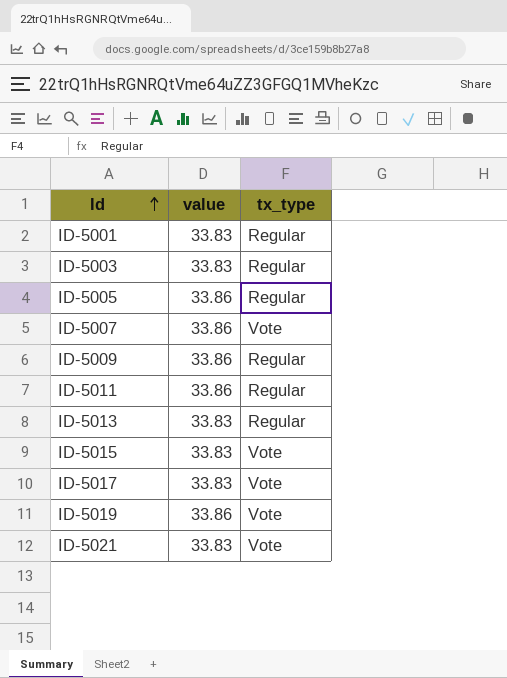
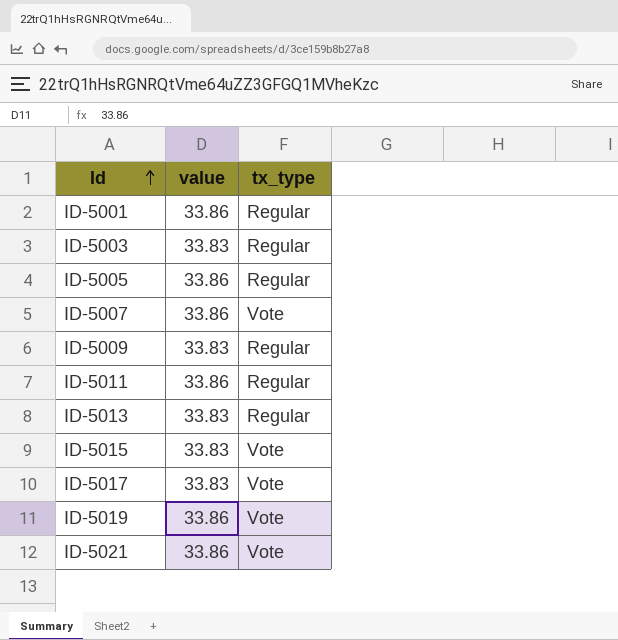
ID-5001 | value: 33.83 -> 33.86
ID-5009 | value: 33.86 -> 33.83
ID-5021 | value: 33.83 -> 33.86

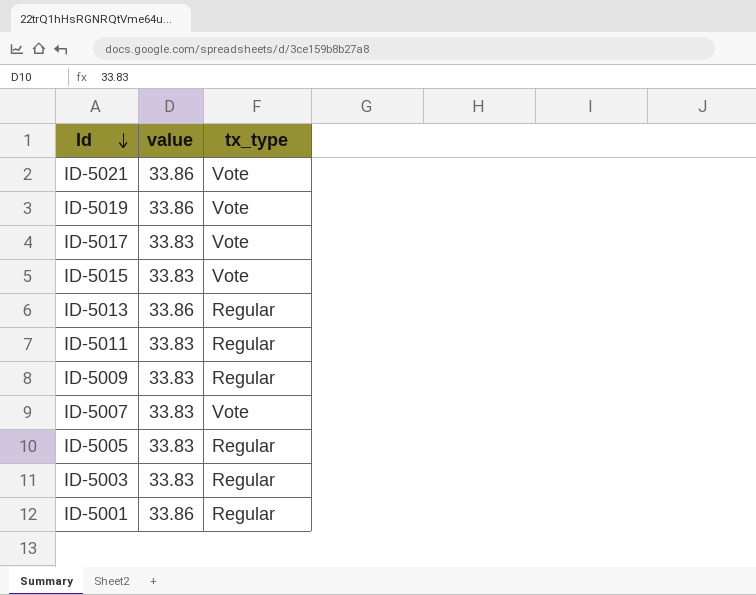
row order: Id ascending -> Id descending
ID-5013 | value: 33.83 -> 33.86
ID-5011 | value: 33.86 -> 33.83
ID-5007 | value: 33.86 -> 33.83
ID-5005 | value: 33.86 -> 33.83

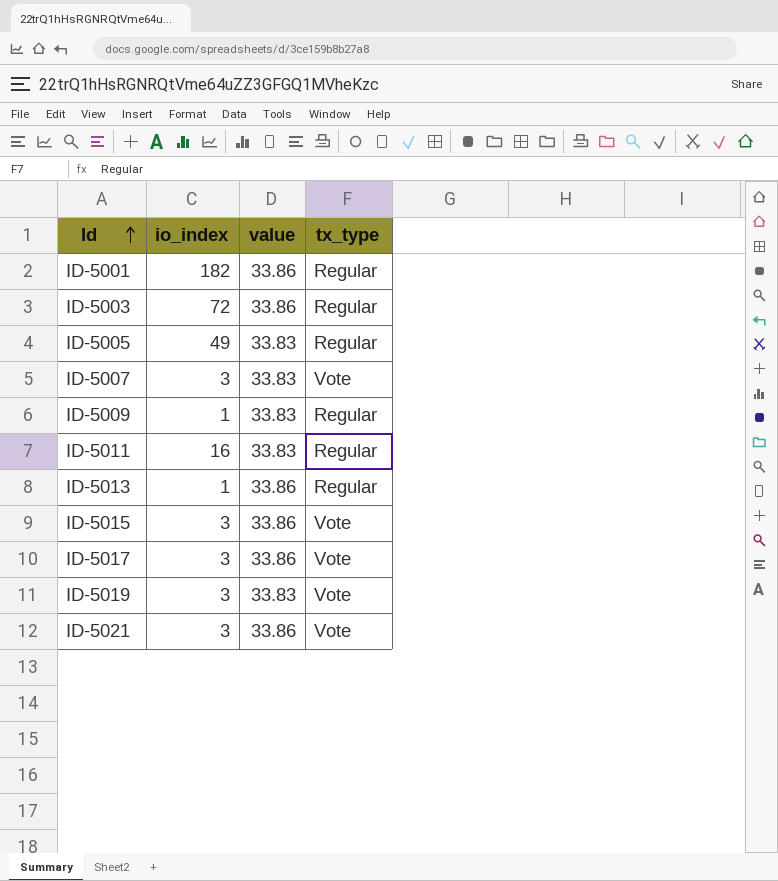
row order: Id descending -> Id ascending
column io_index | position: none -> 2
ID-5003 | value: 33.83 -> 33.86
ID-5015 | value: 33.83 -> 33.86
ID-5017 | value: 33.83 -> 33.86
ID-5019 | value: 33.86 -> 33.83

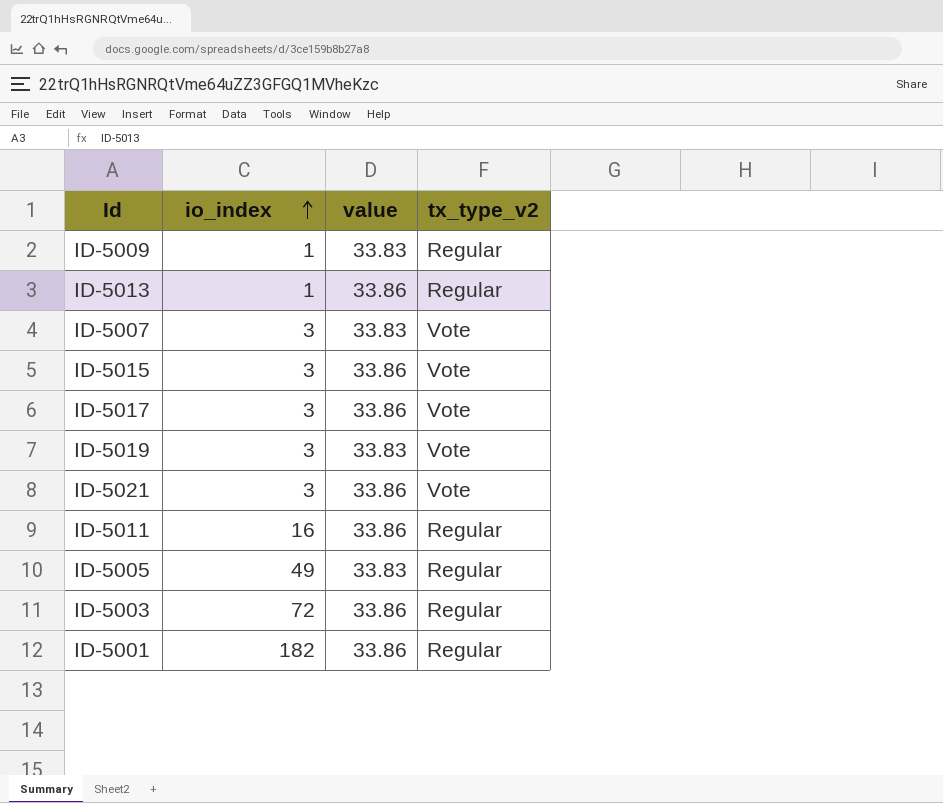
row order: Id ascending -> io_index ascending
column name: tx_type -> tx_type_v2
ID-5011 | value: 33.83 -> 33.86

